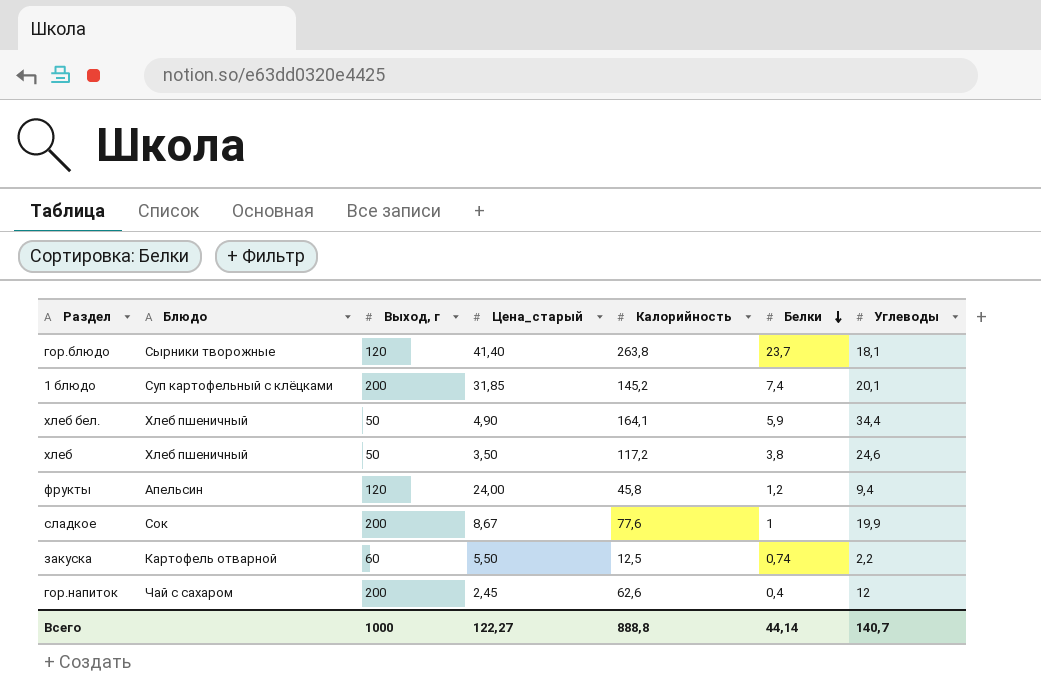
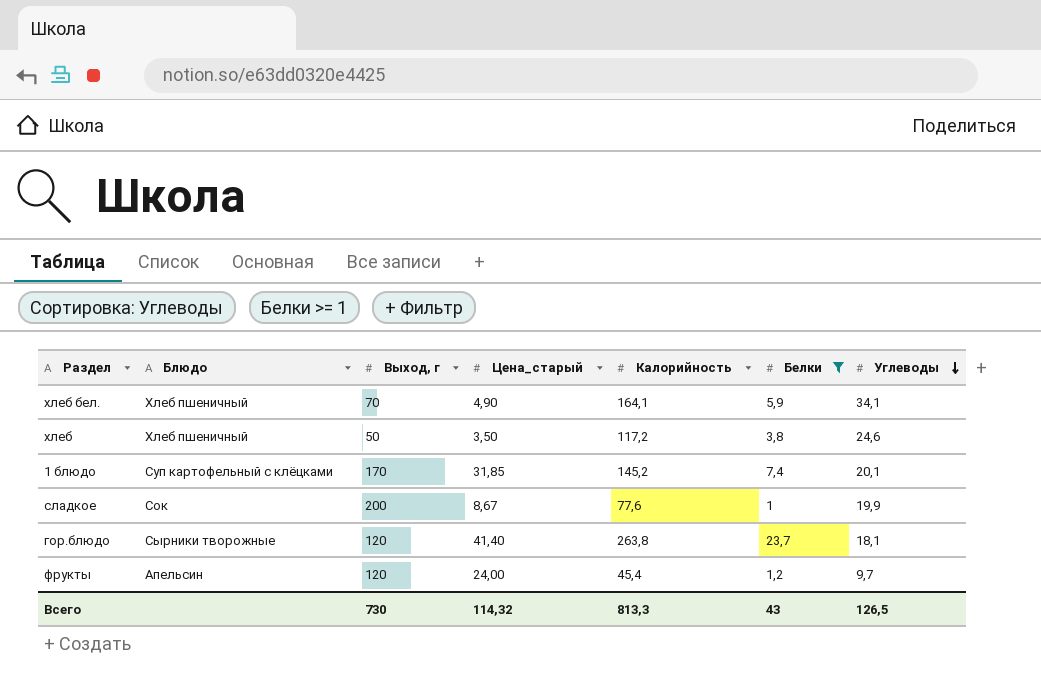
filter: none -> Белки >= 1
row order: Белки descending -> Углеводы descending
хлеб бел. | Выход, г: 50 -> 70
хлеб бел. | Углеводы: 34,4 -> 34,1
1 блюдо | Выход, г: 200 -> 170
фрукты | Калорийность: 45,8 -> 45,4
фрукты | Углеводы: 9,4 -> 9,7
Всего | Выход, г: 1000 -> 730
Всего | Цена_старый: 122,27 -> 114,32
Всего | Калорийность: 888,8 -> 813,3
Всего | Белки: 44,14 -> 43
Всего | Углеводы: 140,7 -> 126,5

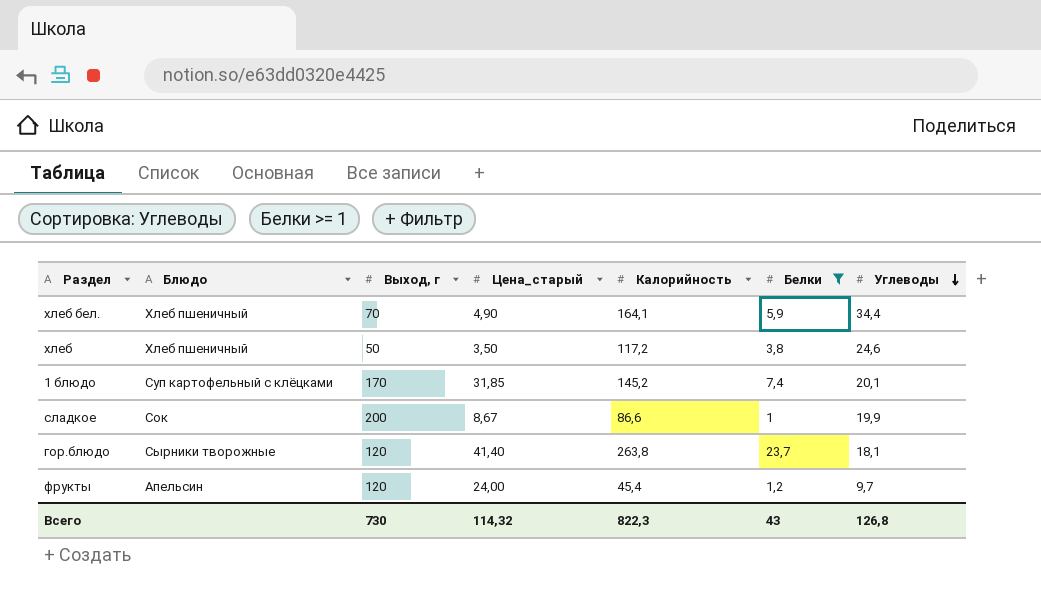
хлеб бел. | Углеводы: 34,1 -> 34,4
сладкое | Калорийность: 77,6 -> 86,6
Всего | Калорийность: 813,3 -> 822,3
Всего | Углеводы: 126,5 -> 126,8

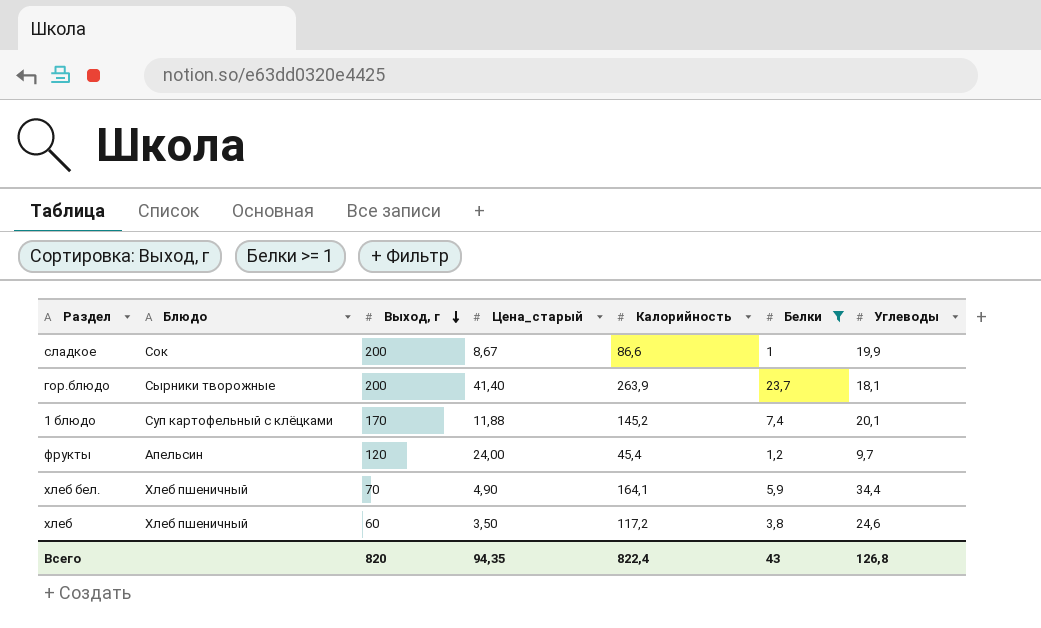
row order: Углеводы descending -> Выход, г descending
гор.блюдо | Выход, г: 120 -> 200
гор.блюдо | Калорийность: 263,8 -> 263,9
1 блюдо | Цена_старый: 31,85 -> 11,88
хлеб | Выход, г: 50 -> 60
Всего | Выход, г: 730 -> 820
Всего | Цена_старый: 114,32 -> 94,35
Всего | Калорийность: 822,3 -> 822,4

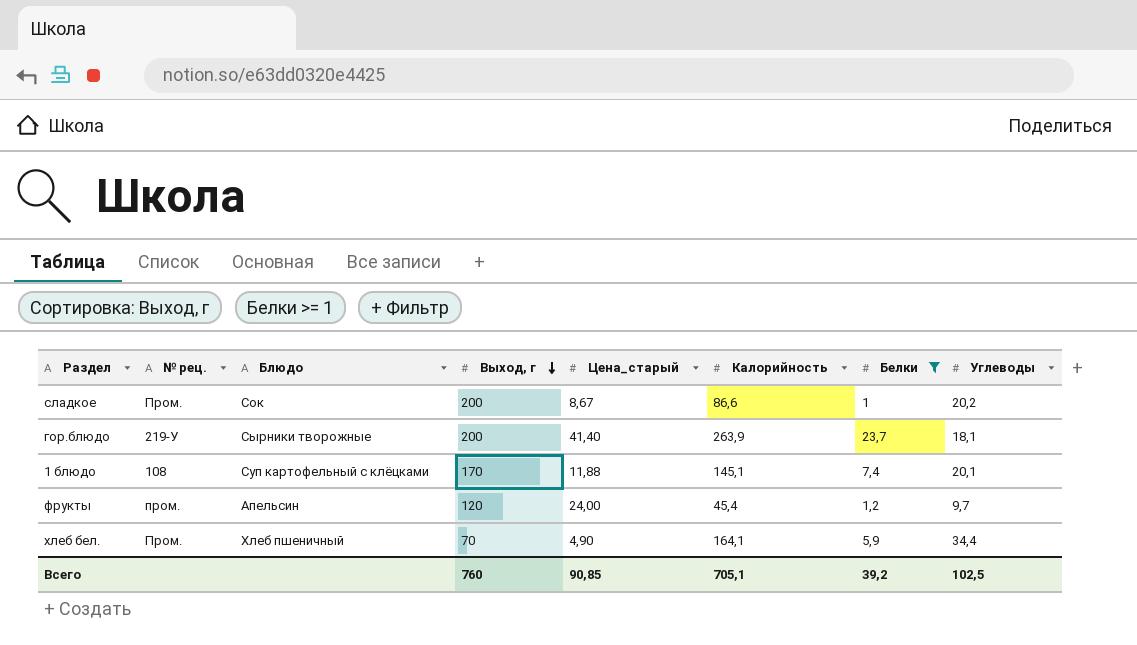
column № рец. | position: none -> 2
row хлеб: Хлеб пшеничный | 60 | 3,50 | 117,2 | 3,8 | 24,6 -> none
сладкое | Углеводы: 19,9 -> 20,2
1 блюдо | Калорийность: 145,2 -> 145,1
Всего | Выход, г: 820 -> 760
Всего | Цена_старый: 94,35 -> 90,85
Всего | Калорийность: 822,4 -> 705,1
Всего | Белки: 43 -> 39,2
Всего | Углеводы: 126,8 -> 102,5

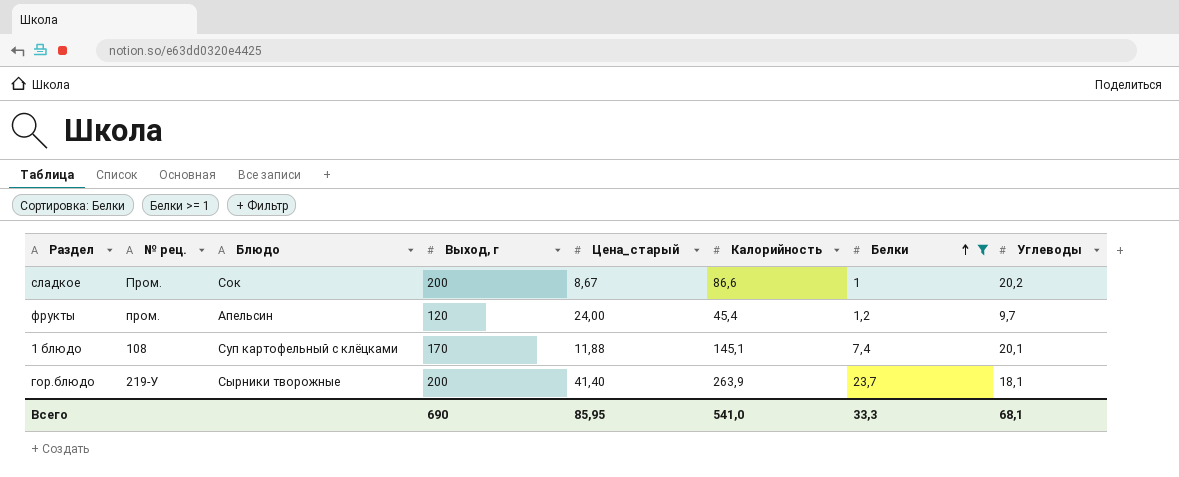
row order: Выход, г descending -> Белки ascending
row хлеб бел.: Пром. | Хлеб пшеничный | 70 | 4,90 | 164,1 | 5,9 | 34,4 -> none
Всего | Выход, г: 760 -> 690
Всего | Цена_старый: 90,85 -> 85,95
Всего | Калорийность: 705,1 -> 541,0
Всего | Белки: 39,2 -> 33,3
Всего | Углеводы: 102,5 -> 68,1

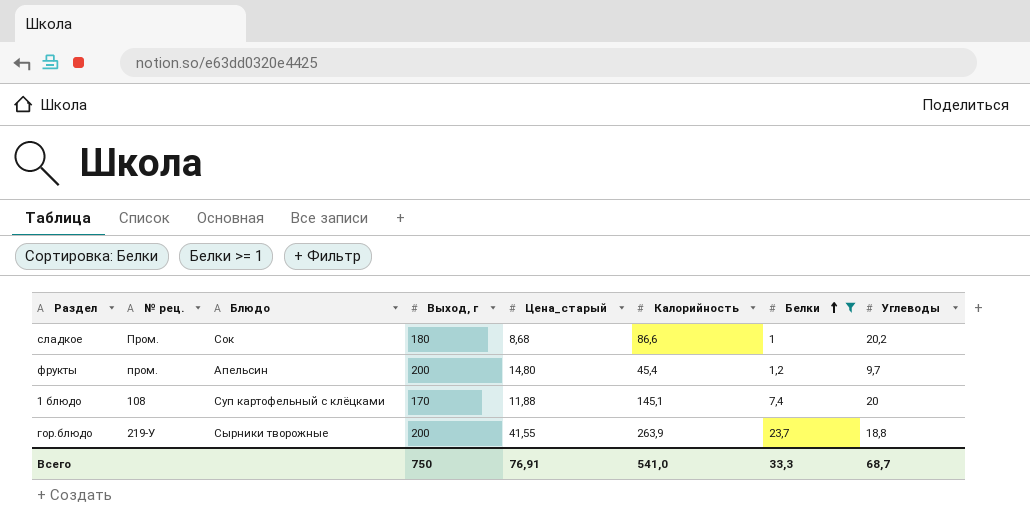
сладкое | Выход, г: 200 -> 180
сладкое | Цена_старый: 8,67 -> 8,68
фрукты | Выход, г: 120 -> 200
фрукты | Цена_старый: 24,00 -> 14,80
1 блюдо | Углеводы: 20,1 -> 20
гор.блюдо | Цена_старый: 41,40 -> 41,55
гор.блюдо | Углеводы: 18,1 -> 18,8
Всего | Выход, г: 690 -> 750
Всего | Цена_старый: 85,95 -> 76,91
Всего | Углеводы: 68,1 -> 68,7

